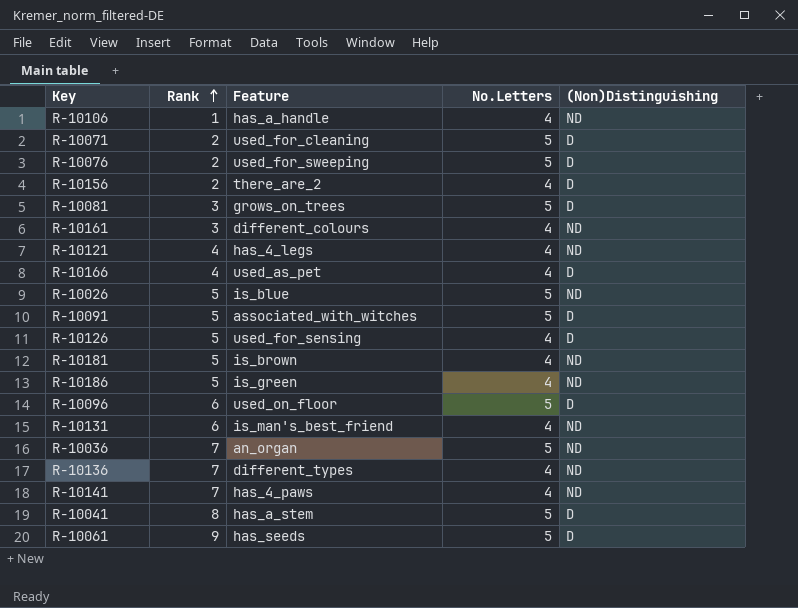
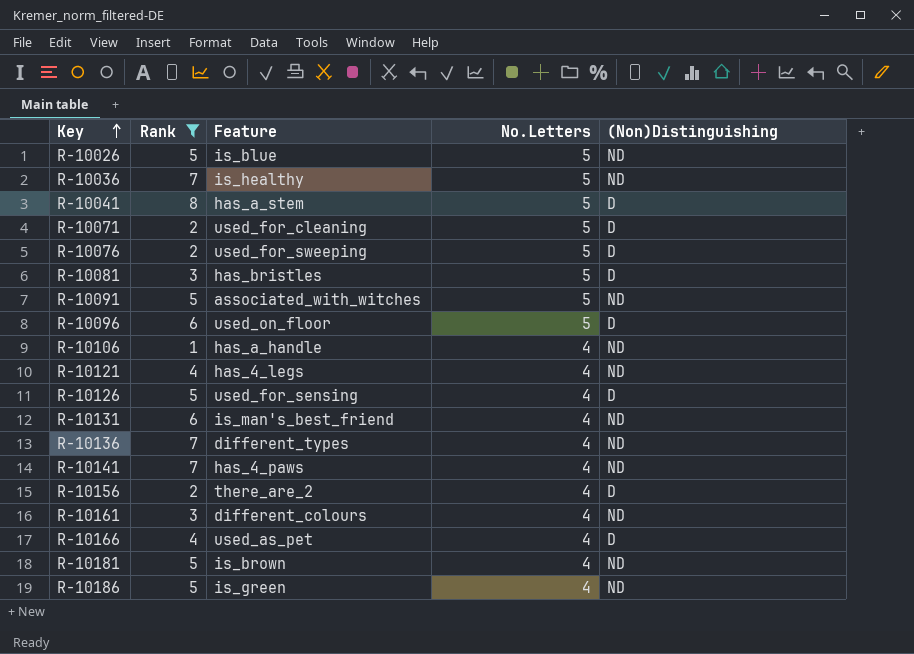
filter: none -> Rank != 9
row order: Rank ascending -> Key ascending
R-10036 | Feature: an_organ -> is_healthy
R-10081 | Feature: grows_on_trees -> has_bristles
R-10091 | (Non)Distinguishing: D -> ND

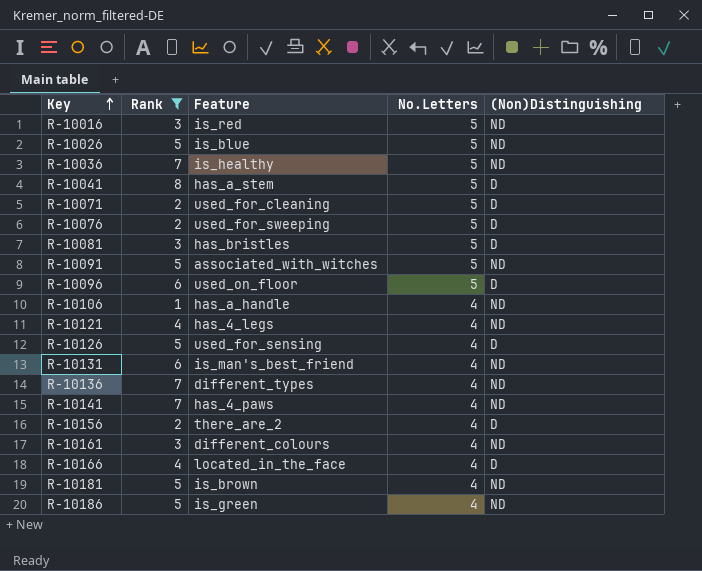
row R-10016: none -> 3 | is_red | 5 | ND
R-10166 | Feature: used_as_pet -> located_in_the_face

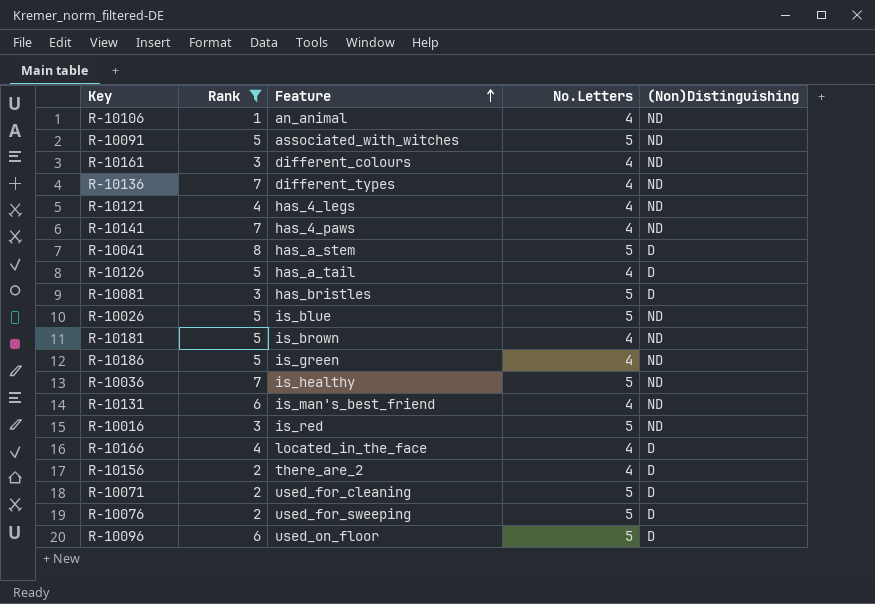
row order: Key ascending -> Feature ascending
R-10106 | Feature: has_a_handle -> an_animal
R-10126 | Feature: used_for_sensing -> has_a_tail

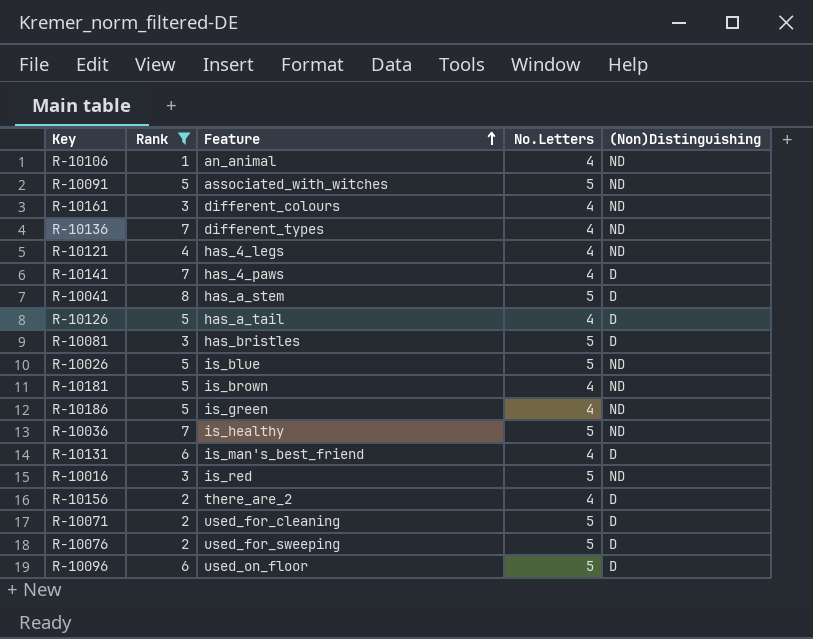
row R-10166: 4 | located_in_the_face | 4 | D -> none
R-10141 | (Non)Distinguishing: ND -> D
R-10131 | (Non)Distinguishing: ND -> D

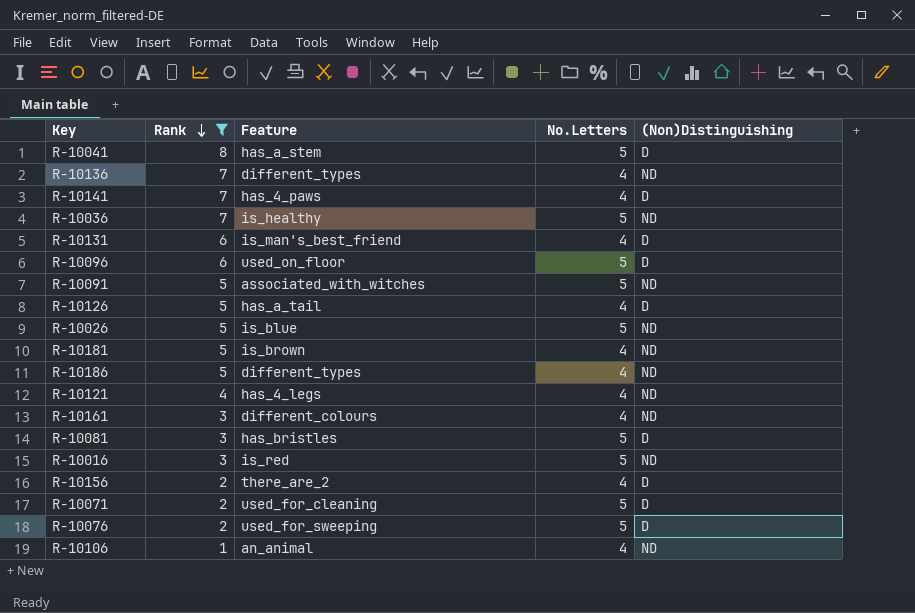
row order: Feature ascending -> Rank descending
R-10186 | Feature: is_green -> different_types

